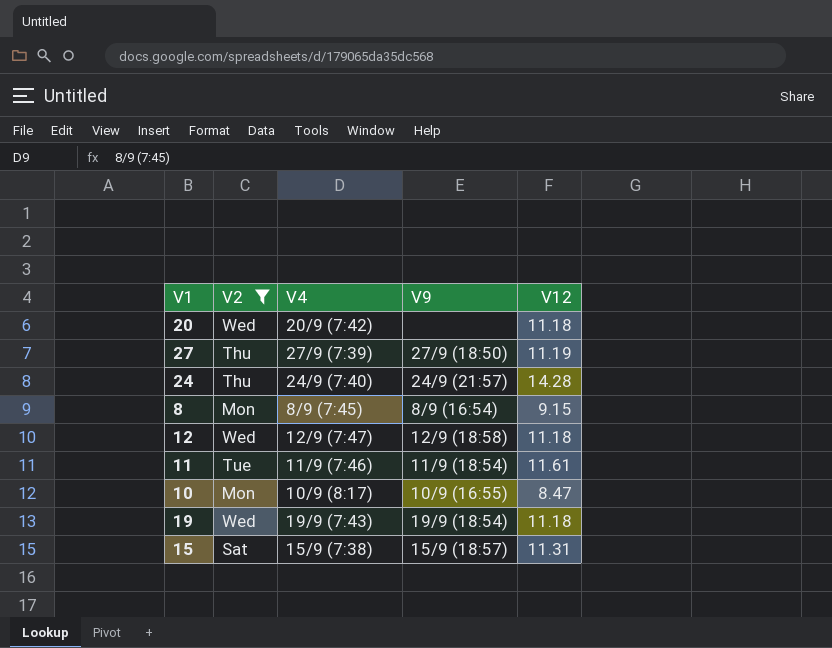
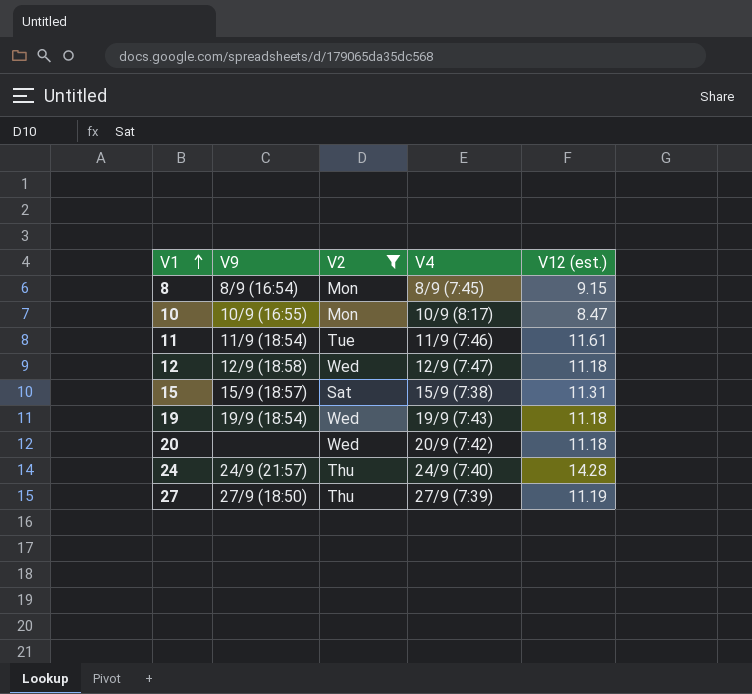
row order: none -> V1 ascending
column V9 | position: 4 -> 2
column name: V12 -> V12 (est.)

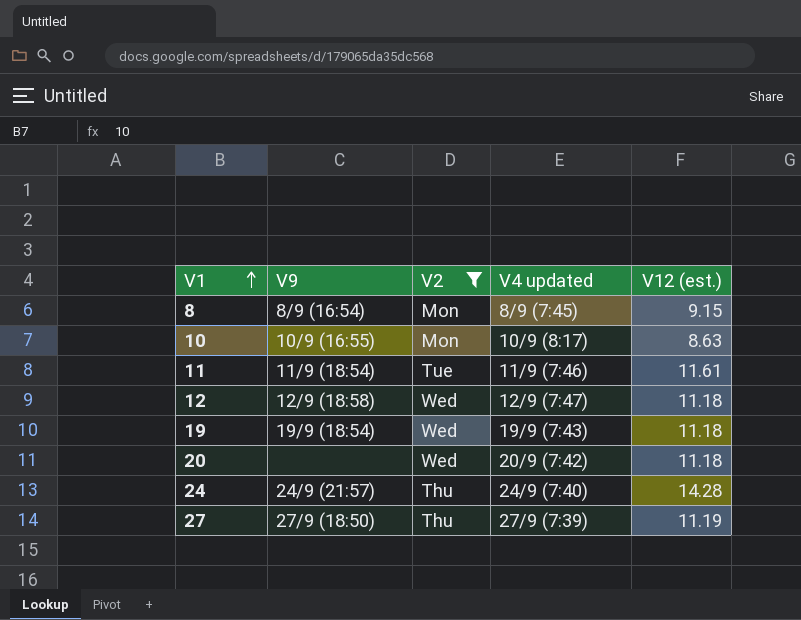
column name: V4 -> V4 updated
row 15: 15/9 (18:57) | Sat | 15/9 (7:38) | 11.31 -> none
10 | V12 (est.): 8.47 -> 8.63

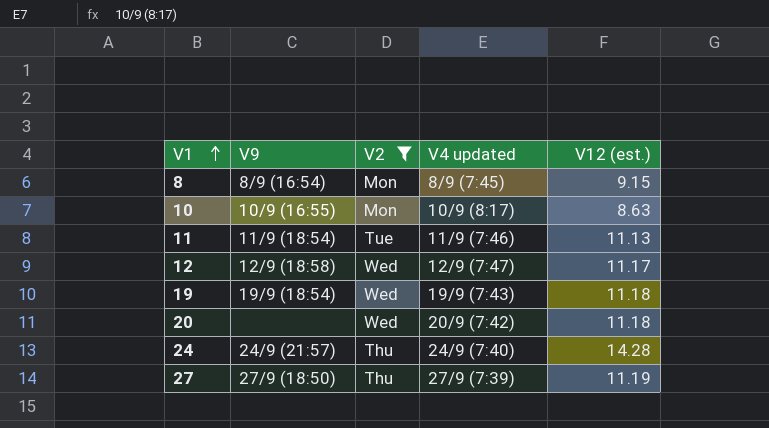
11 | V12 (est.): 11.61 -> 11.13
12 | V12 (est.): 11.18 -> 11.17

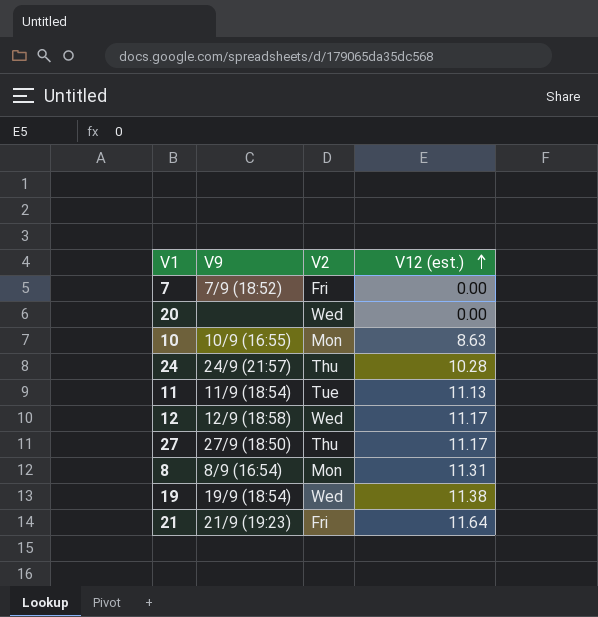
filter: V2 != Fri -> none
row order: V1 ascending -> V12 (est.) ascending
column V4 updated | position: 4 -> none
20 | V12 (est.): 11.18 -> 0.00
24 | V12 (est.): 14.28 -> 10.28
27 | V12 (est.): 11.19 -> 11.17
8 | V12 (est.): 9.15 -> 11.31
19 | V12 (est.): 11.18 -> 11.38

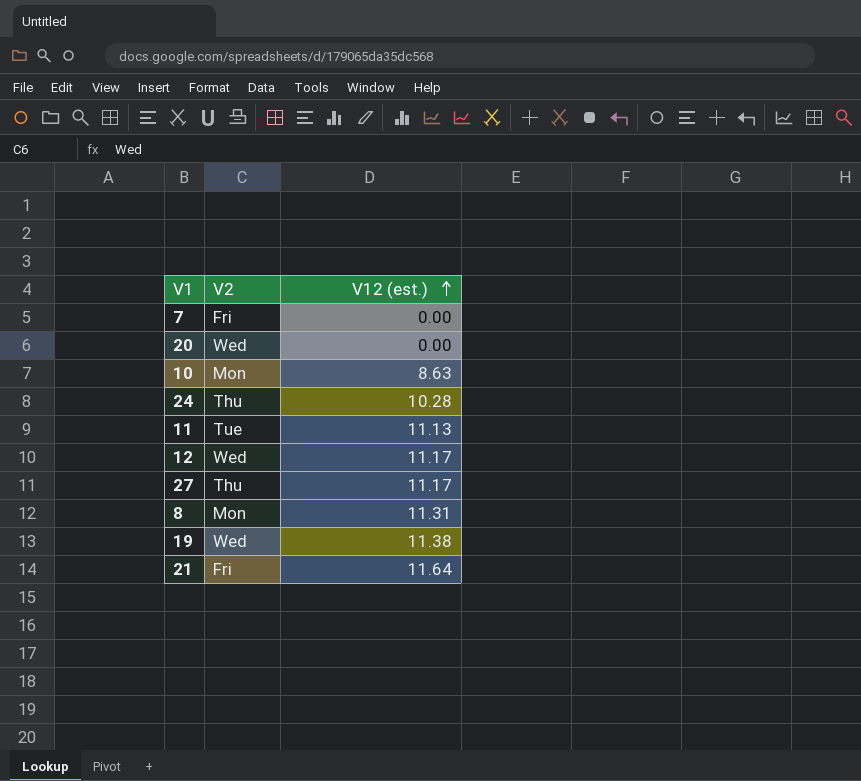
column V9 | position: 2 -> none

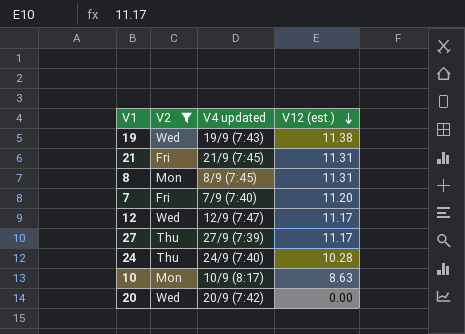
filter: none -> V2 != Tue
row order: V12 (est.) ascending -> V12 (est.) descending
column V4 updated | position: none -> 3
21 | V12 (est.): 11.64 -> 11.31
7 | V12 (est.): 0.00 -> 11.20

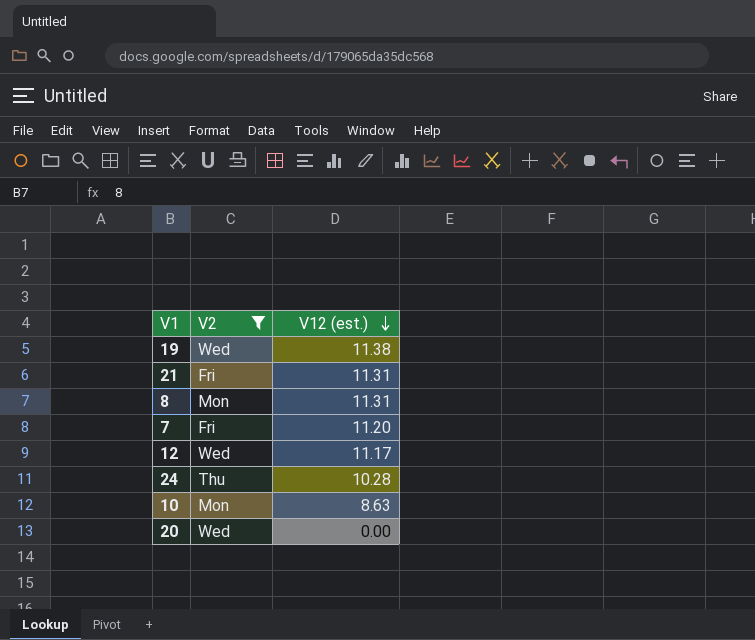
column V4 updated | position: 3 -> none
row 27: Thu | 27/9 (7:39) | 11.17 -> none

